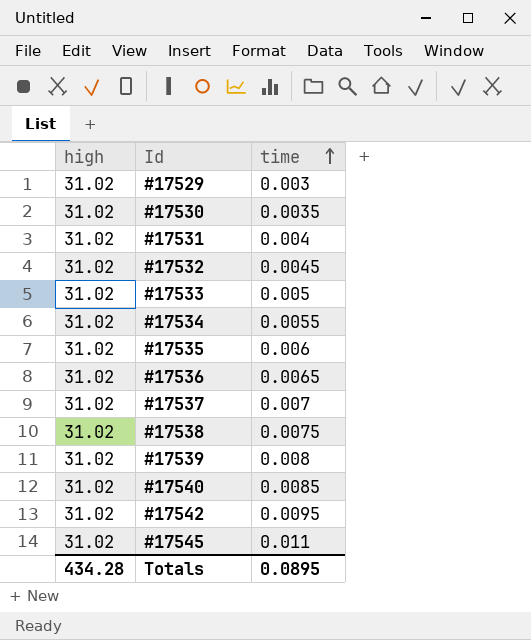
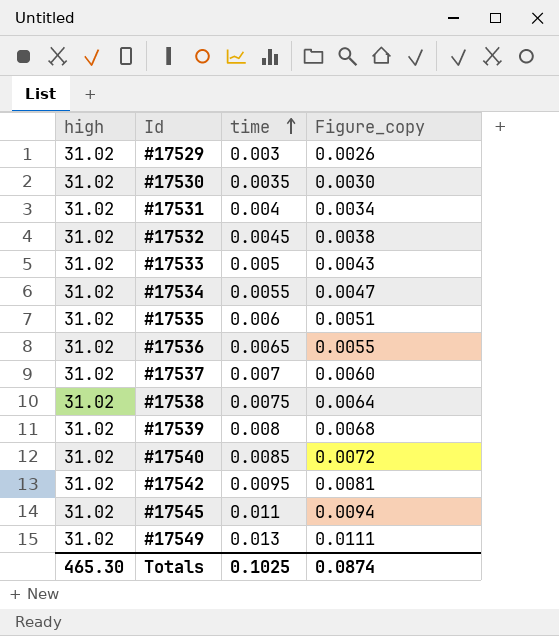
column Figure_copy | formula: none -> [time] * 0.85
row #17549: none -> 31.02 | 0.013 | 0.0111
Totals | high: 434.28 -> 465.30
Totals | time: 0.0895 -> 0.1025

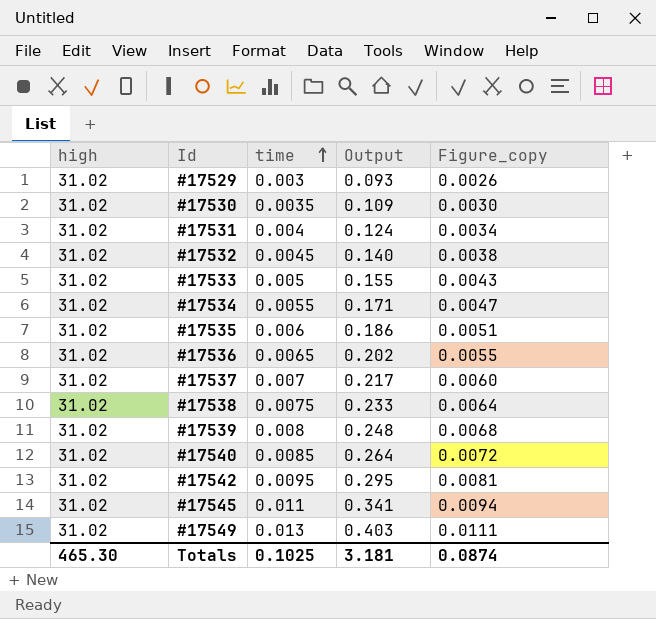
column Output | formula: none -> [high] * [time]

